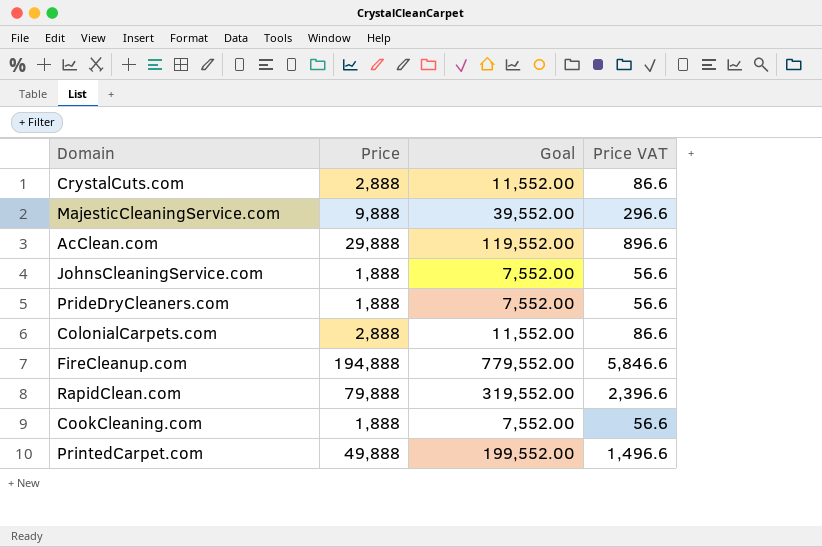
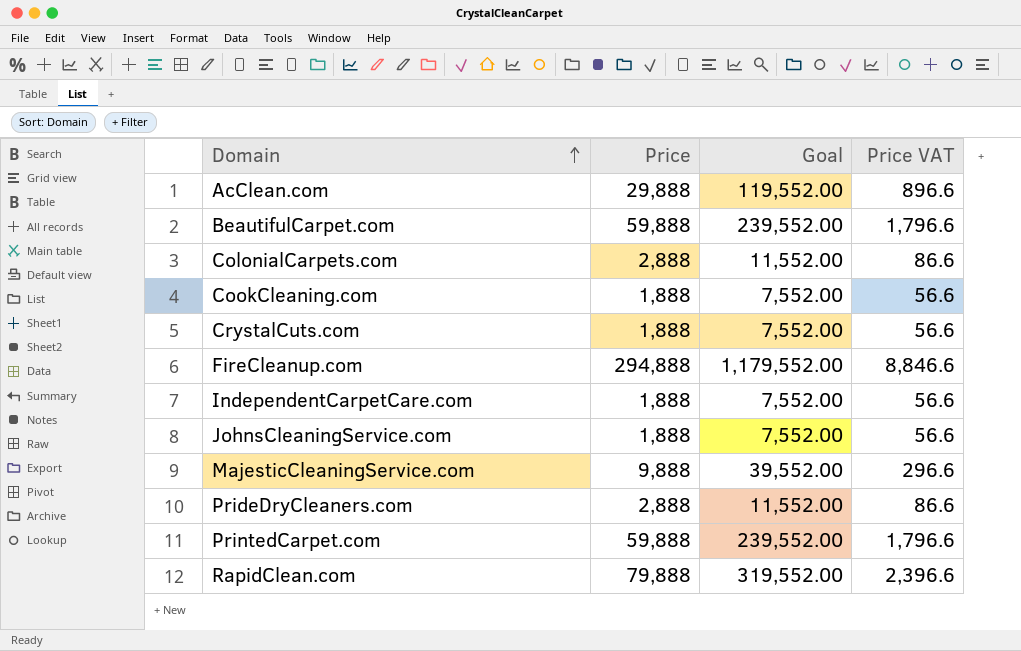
row order: none -> Domain ascending
row BeautifulCarpet.com: none -> 59,888 | 239,552.00 | 1,796.6
CrystalCuts.com | Price: 2,888 -> 1,888
CrystalCuts.com | Goal: 11,552.00 -> 7,552.00
CrystalCuts.com | Price VAT: 86.6 -> 56.6
FireCleanup.com | Price: 194,888 -> 294,888
FireCleanup.com | Goal: 779,552.00 -> 1,179,552.00
FireCleanup.com | Price VAT: 5,846.6 -> 8,846.6
row IndependentCarpetCare.com: none -> 1,888 | 7,552.00 | 56.6
PrideDryCleaners.com | Price: 1,888 -> 2,888
PrideDryCleaners.com | Goal: 7,552.00 -> 11,552.00
PrideDryCleaners.com | Price VAT: 56.6 -> 86.6
PrintedCarpet.com | Price: 49,888 -> 59,888
PrintedCarpet.com | Goal: 199,552.00 -> 239,552.00
PrintedCarpet.com | Price VAT: 1,496.6 -> 1,796.6

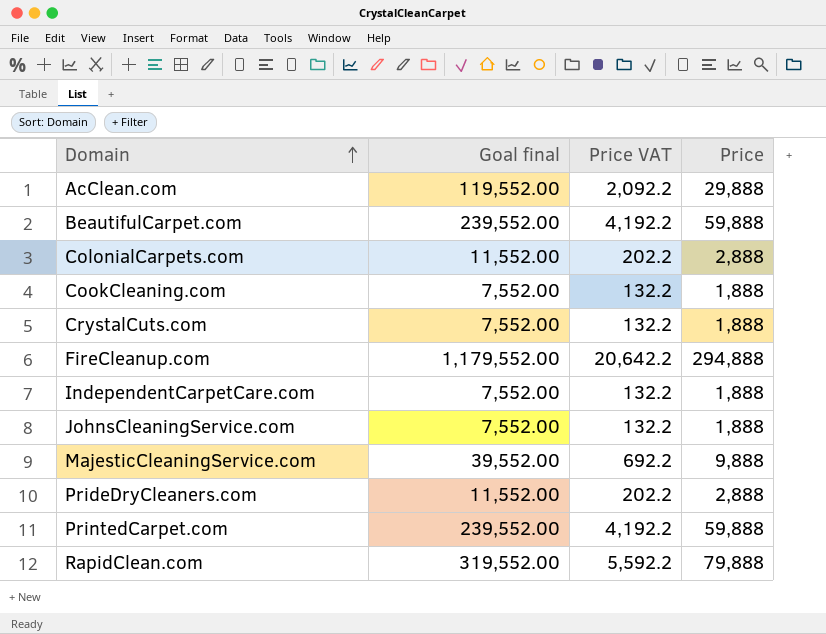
column name: Goal -> Goal final
column Price VAT | formula: [Price] * 0.03 -> [Price] * 0.07
column Price | position: 2 -> 4

